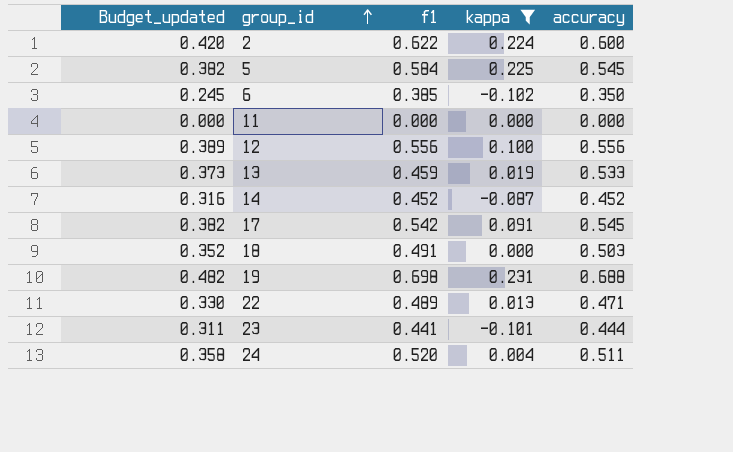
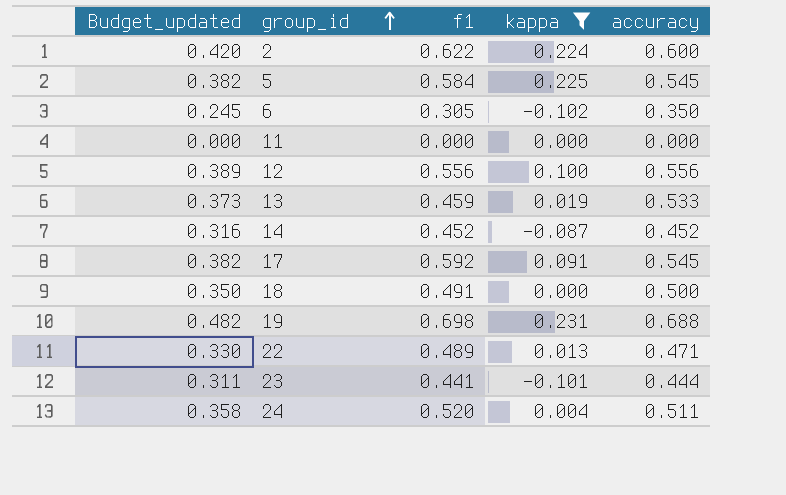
6 | f1: 0.385 -> 0.305
17 | f1: 0.542 -> 0.592
18 | Budget_updated: 0.352 -> 0.350
18 | accuracy: 0.503 -> 0.500

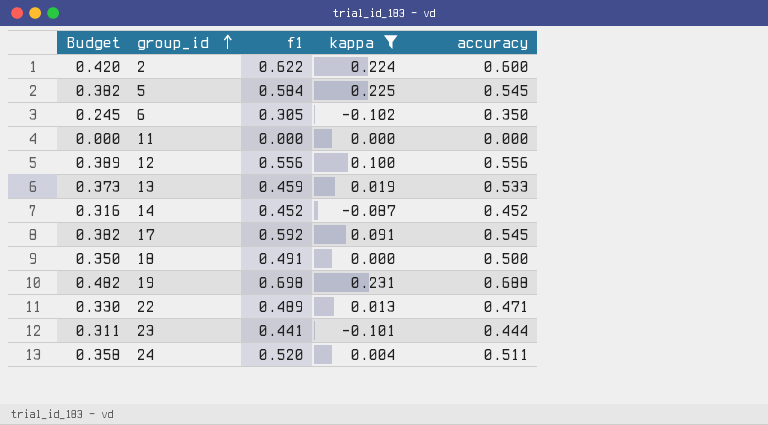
column name: Budget_updated -> Budget

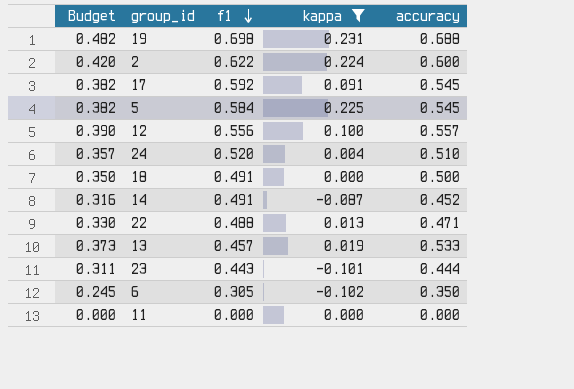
row order: group_id ascending -> f1 descending
12 | Budget: 0.389 -> 0.390
12 | accuracy: 0.556 -> 0.557
24 | Budget: 0.358 -> 0.357
24 | accuracy: 0.511 -> 0.510
14 | f1: 0.452 -> 0.491
22 | f1: 0.489 -> 0.488
13 | f1: 0.459 -> 0.457
23 | f1: 0.441 -> 0.443

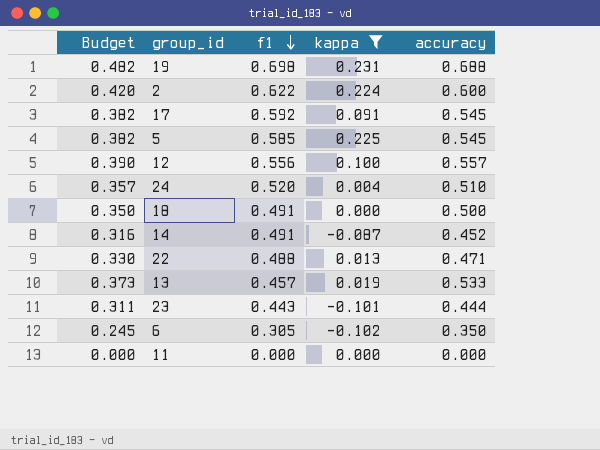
5 | f1: 0.584 -> 0.585

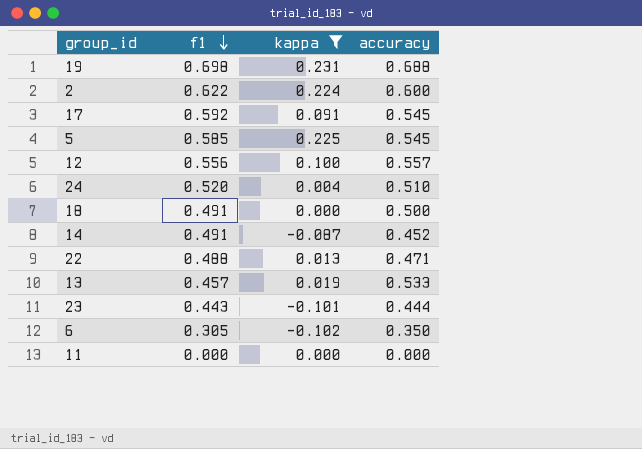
column Budget | formula: [accuracy] * 0.7 -> none

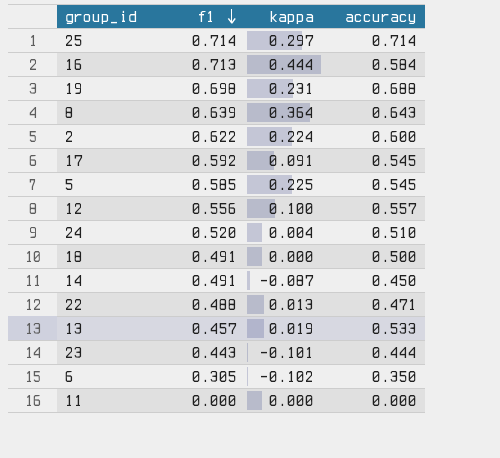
filter: kappa <= 0.231 -> none
14 | accuracy: 0.452 -> 0.450

